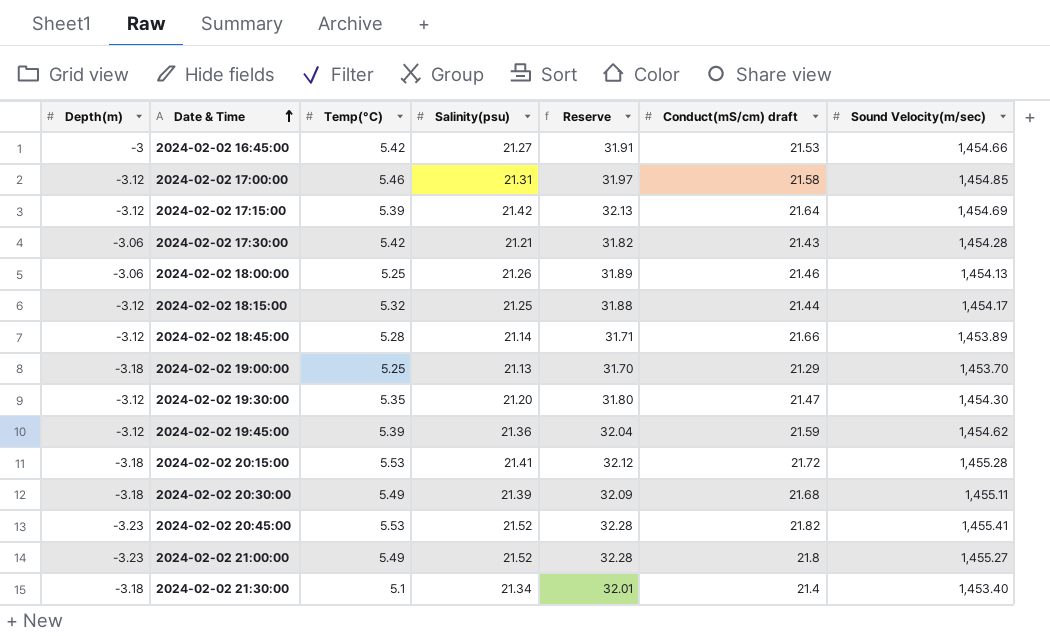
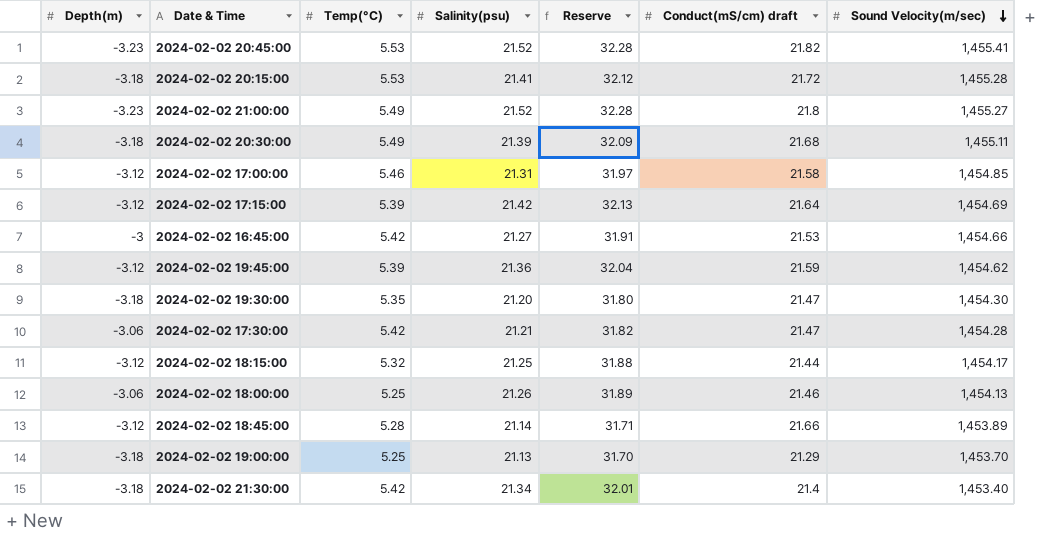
row order: Date & Time ascending -> Sound Velocity(m/sec) descending
2024-02-02 19:30:00 | Depth(m): -3.12 -> -3.18
2024-02-02 17:30:00 | Conduct(mS/cm) draft: 21.43 -> 21.47
2024-02-02 21:30:00 | Temp(°C): 5.1 -> 5.42

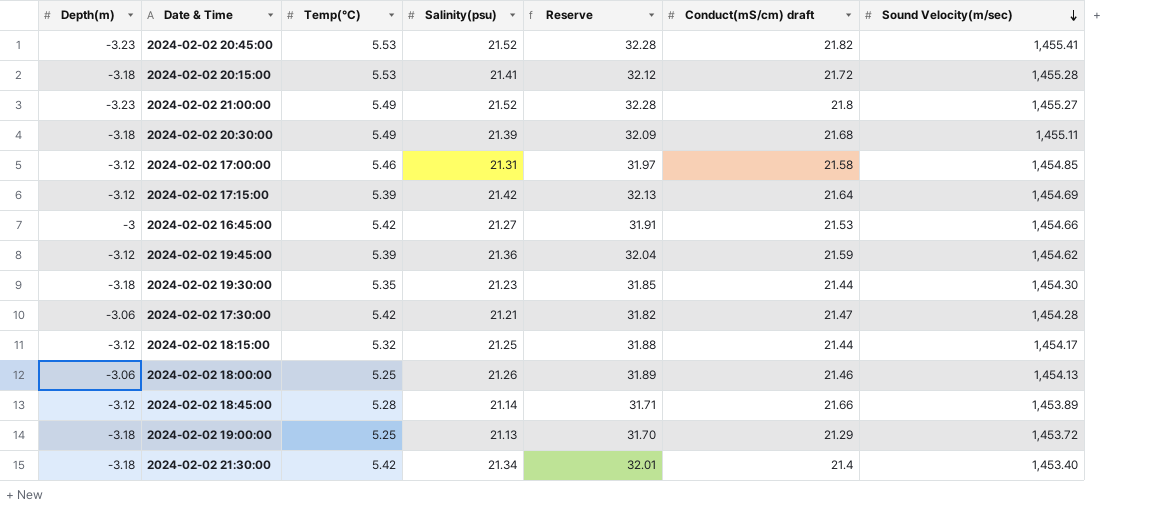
2024-02-02 19:30:00 | Salinity(psu): 21.20 -> 21.23
2024-02-02 19:30:00 | Reserve: 31.80 -> 31.85
2024-02-02 19:30:00 | Conduct(mS/cm) draft: 21.47 -> 21.44
2024-02-02 19:00:00 | Sound Velocity(m/sec): 1,453.70 -> 1,453.72

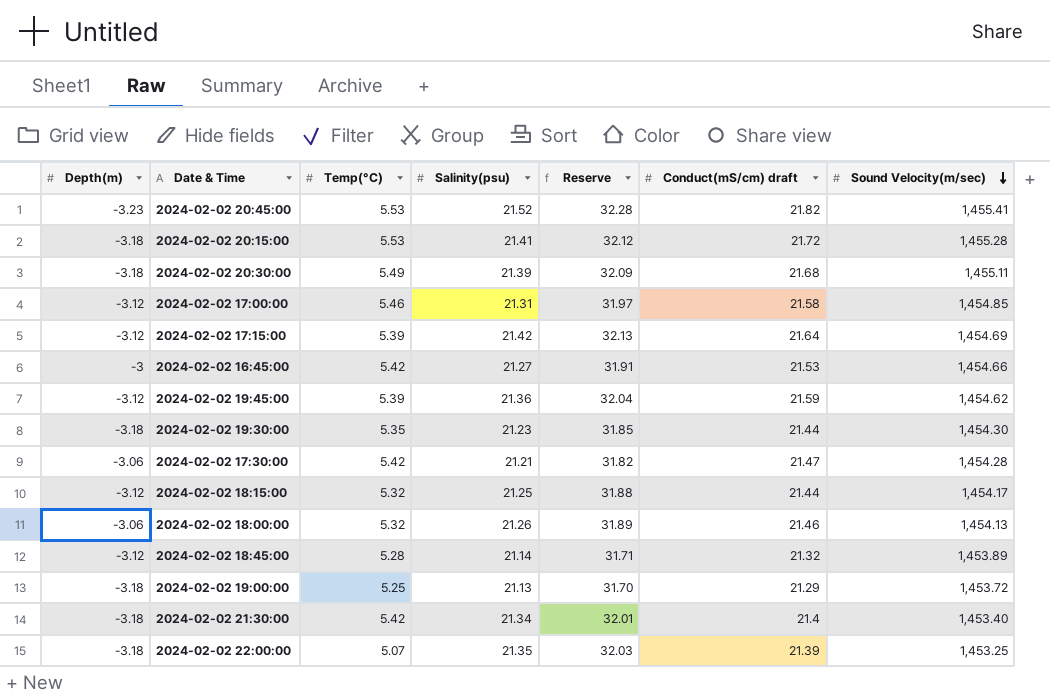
row 2024-02-02 21:00:00: -3.23 | 5.49 | 21.52 | 32.28 | 21.8 | 1,455.27 -> none
2024-02-02 18:00:00 | Temp(°C): 5.25 -> 5.32
2024-02-02 18:45:00 | Conduct(mS/cm) draft: 21.66 -> 21.32
row 2024-02-02 22:00:00: none -> -3.18 | 5.07 | 21.35 | 32.03 | 21.39 | 1,453.25

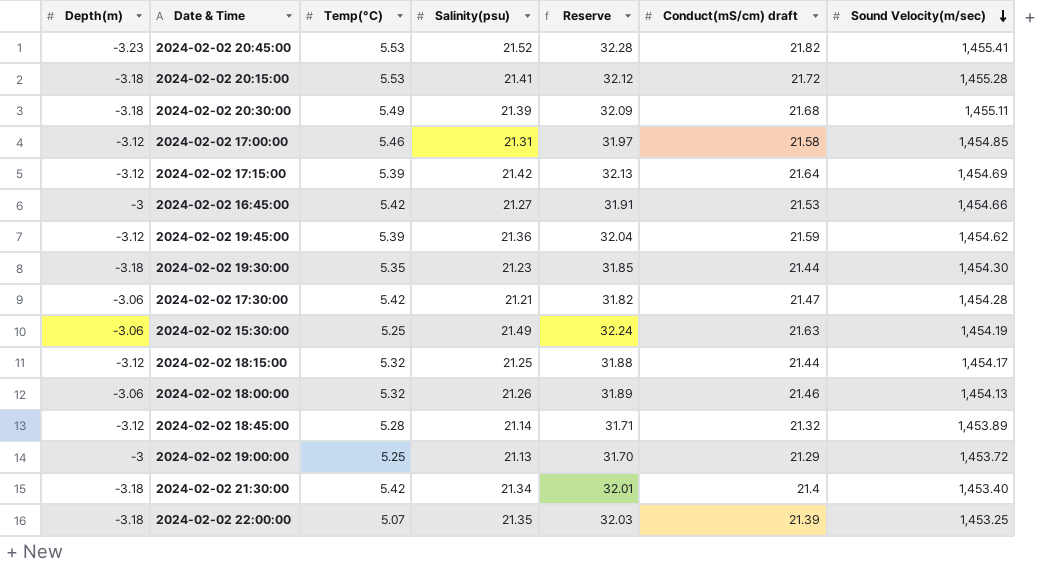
row 2024-02-02 15:30:00: none -> -3.06 | 5.25 | 21.49 | 32.24 | 21.63 | 1,454.19
2024-02-02 19:00:00 | Depth(m): -3.18 -> -3

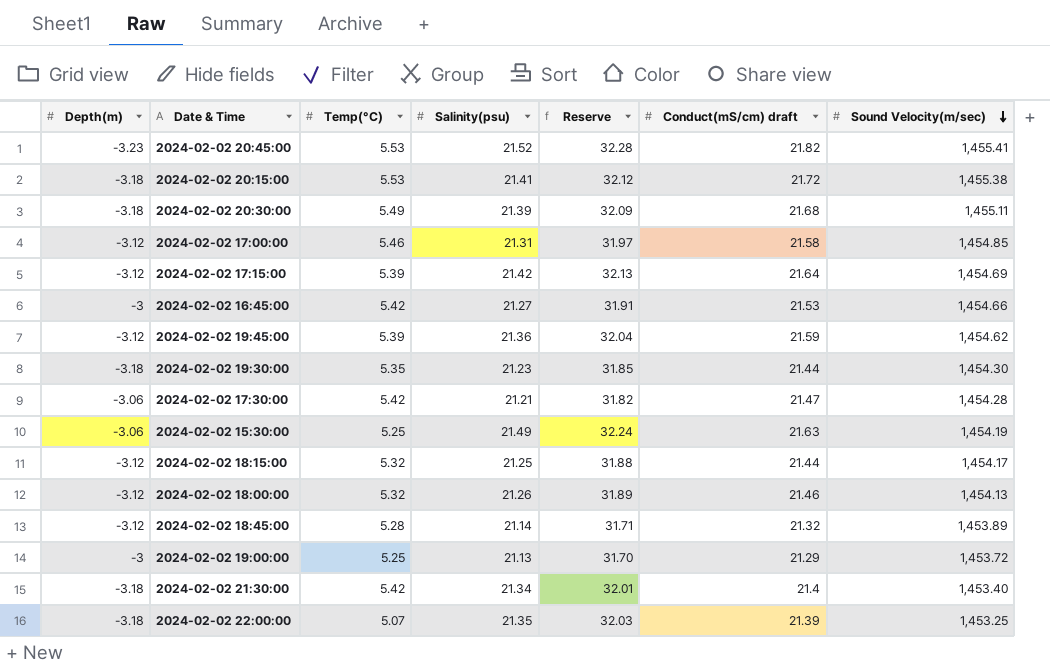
2024-02-02 20:15:00 | Sound Velocity(m/sec): 1,455.28 -> 1,455.38
2024-02-02 18:00:00 | Depth(m): -3.06 -> -3.12

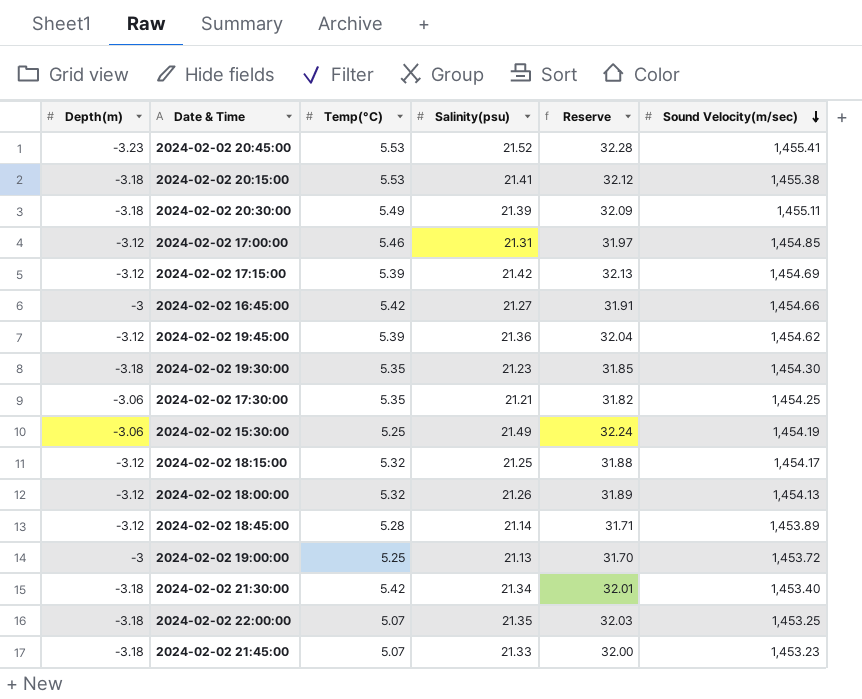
column Conduct(mS/cm) draft | position: 6 -> none
2024-02-02 17:30:00 | Temp(°C): 5.42 -> 5.35
2024-02-02 17:30:00 | Sound Velocity(m/sec): 1,454.28 -> 1,454.25
row 2024-02-02 21:45:00: none -> -3.18 | 5.07 | 21.33 | 32.00 | 1,453.23

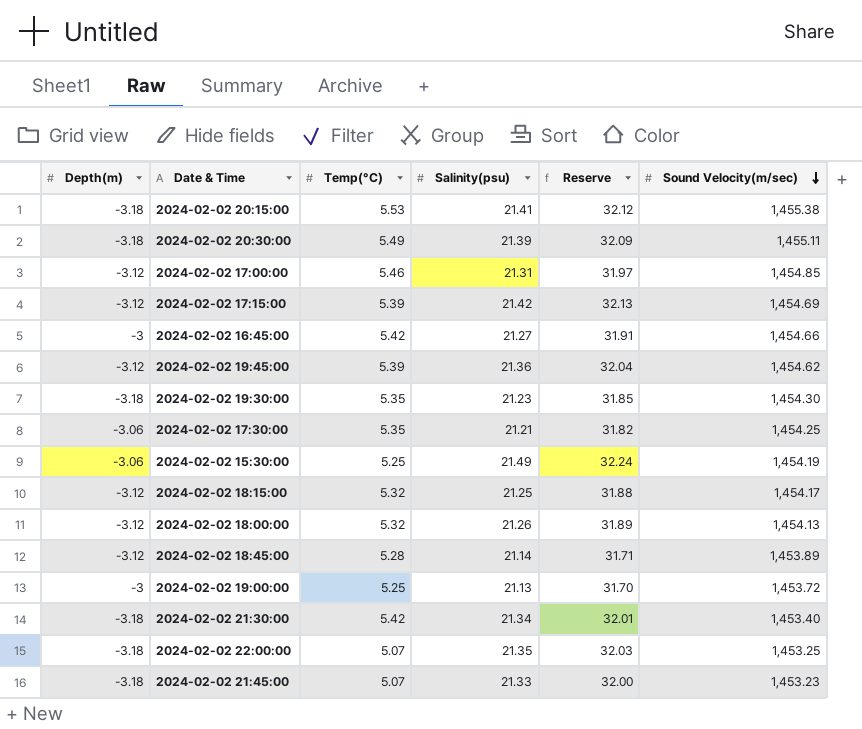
row 2024-02-02 20:45:00: -3.23 | 5.53 | 21.52 | 32.28 | 1,455.41 -> none

